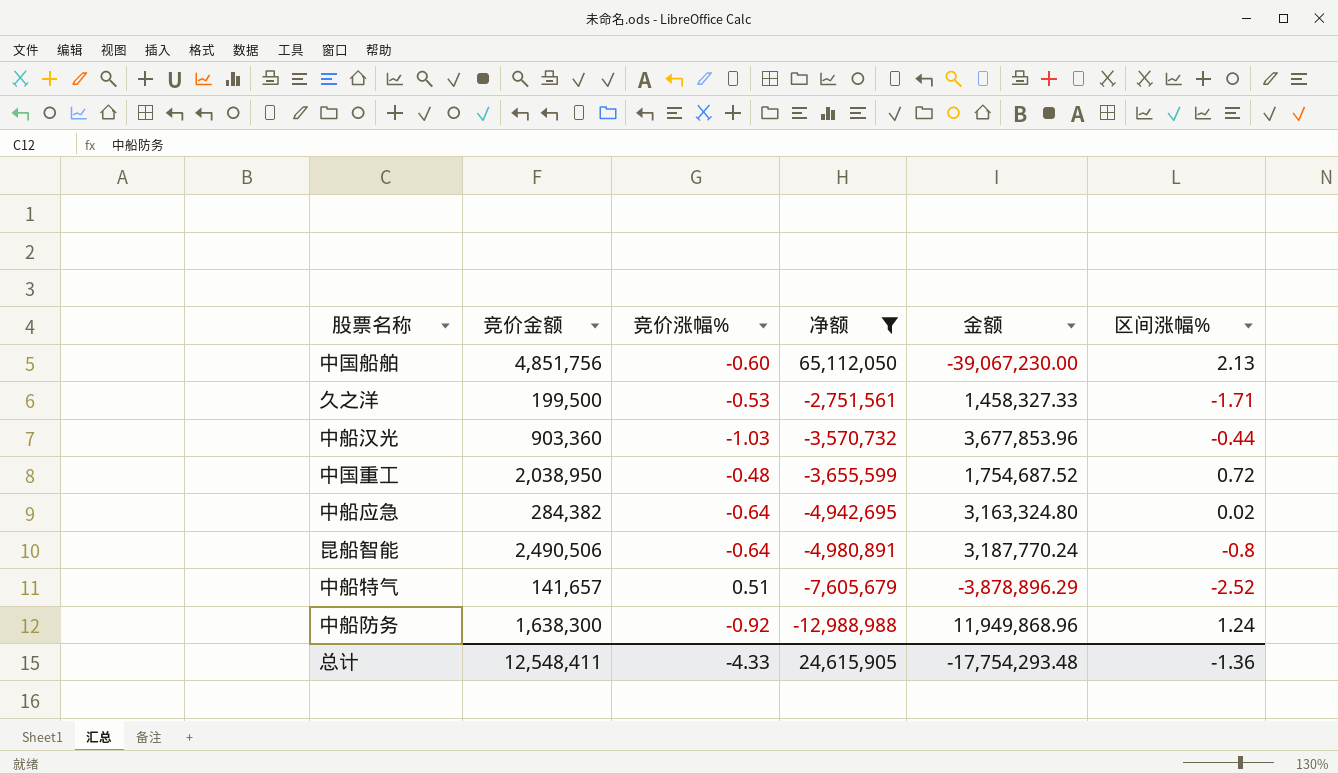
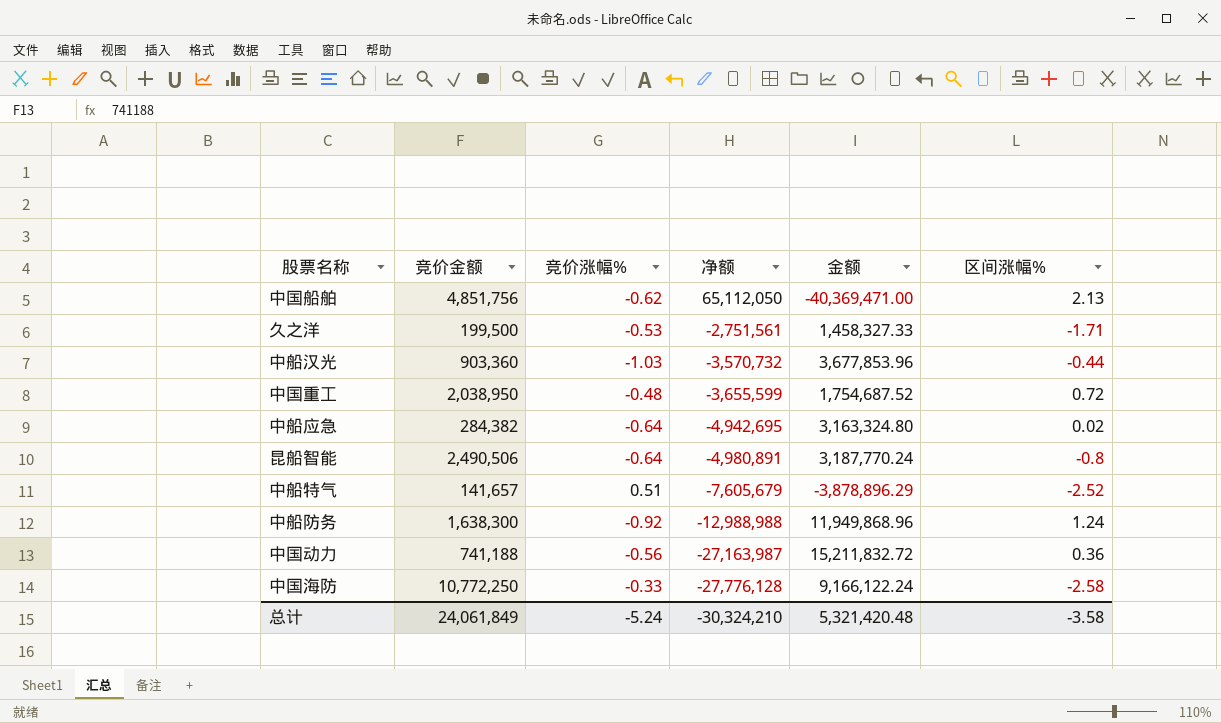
filter: 净额 >= -12,988,988 -> none
中国船舶 | 竞价涨幅%: -0.60 -> -0.62
中国船舶 | 金额: -39,067,230.00 -> -40,369,471.00
总计 | 竞价金额: 12,548,411 -> 24,061,849
总计 | 竞价涨幅%: -4.33 -> -5.24
总计 | 净额: 24,615,905 -> -30,324,210
总计 | 金额: -17,754,293.48 -> 5,321,420.48
总计 | 区间涨幅%: -1.36 -> -3.58

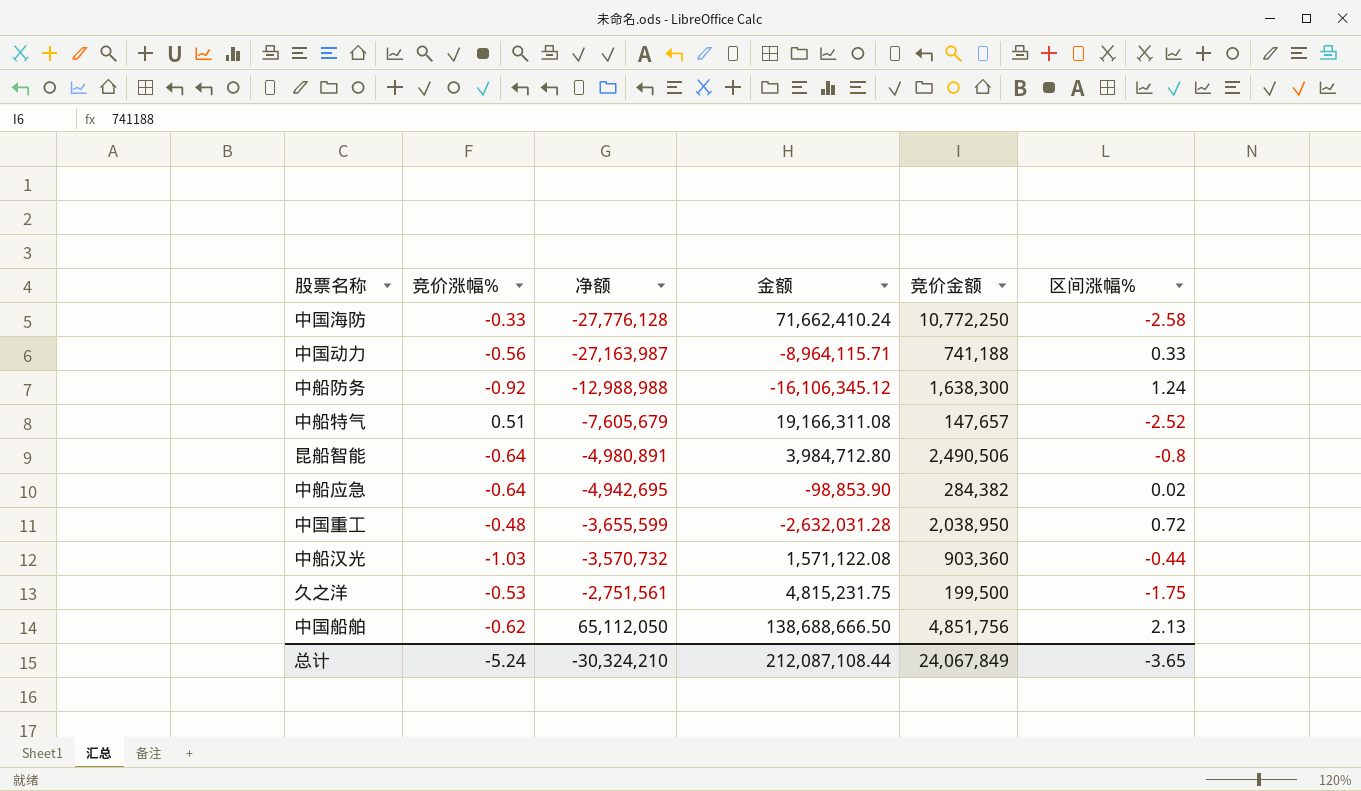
row order: 净额 descending -> 净额 ascending
column 金额 | formula: [竞价涨幅%] * [净额] -> [净额] * [区间涨幅%]
column 竞价金额 | position: 2 -> 5
中国动力 | 区间涨幅%: 0.36 -> 0.33
中船特气 | 竞价金额: 141,657 -> 147,657
久之洋 | 区间涨幅%: -1.71 -> -1.75
总计 | 金额: 5,321,420.48 -> 212,087,108.44
总计 | 竞价金额: 24,061,849 -> 24,067,849
总计 | 区间涨幅%: -3.58 -> -3.65

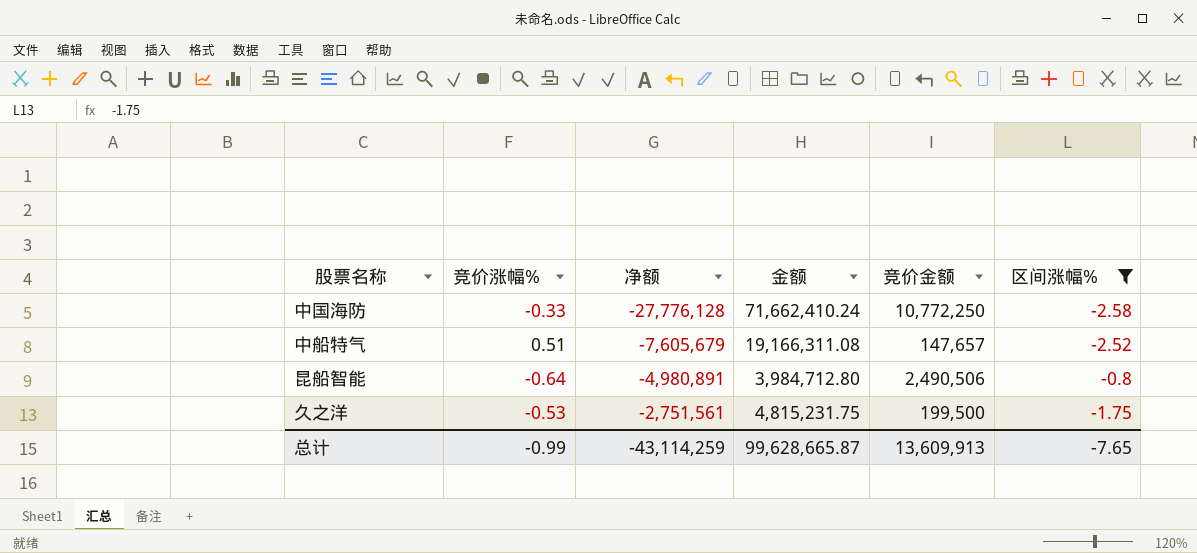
filter: none -> 区间涨幅% <= -0.8
总计 | 竞价涨幅%: -5.24 -> -0.99
总计 | 净额: -30,324,210 -> -43,114,259
总计 | 金额: 212,087,108.44 -> 99,628,665.87
总计 | 竞价金额: 24,067,849 -> 13,609,913
总计 | 区间涨幅%: -3.65 -> -7.65

